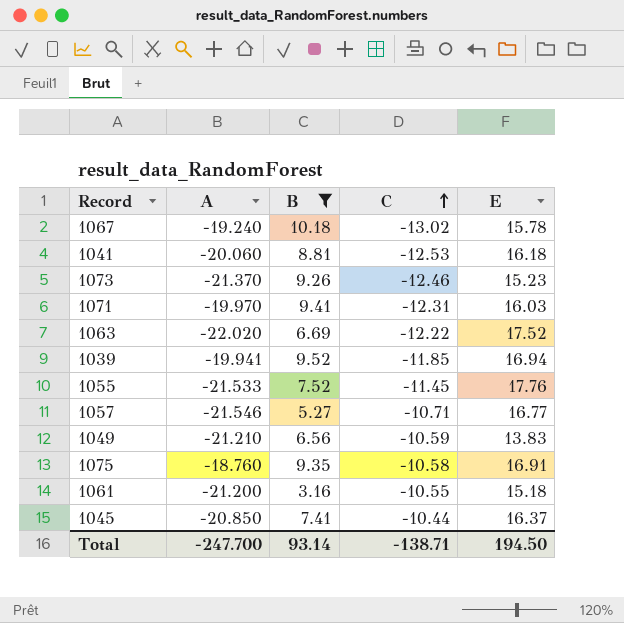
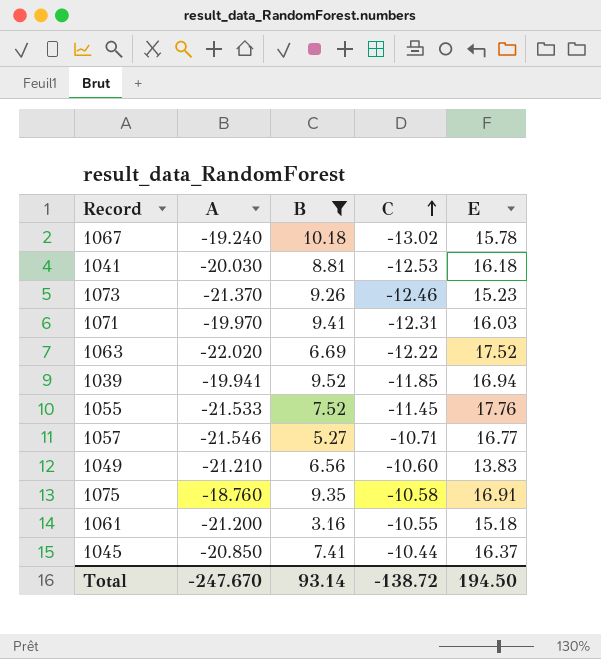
1041 | A: -20.060 -> -20.030
1049 | C: -10.59 -> -10.60
Total | A: -247.700 -> -247.670
Total | C: -138.71 -> -138.72

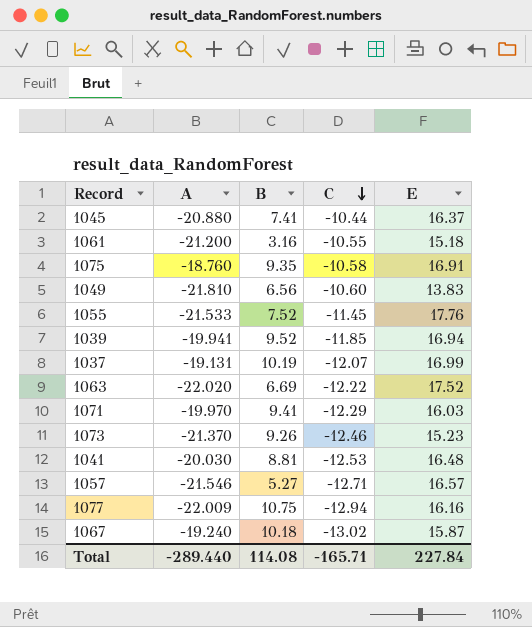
filter: B <= 10.18 -> none
row order: C ascending -> C descending
1045 | A: -20.850 -> -20.880
1049 | A: -21.210 -> -21.810
1071 | C: -12.31 -> -12.29
1041 | E: 16.18 -> 16.48
1057 | C: -10.71 -> -12.71
1057 | E: 16.77 -> 16.57
1067 | E: 15.78 -> 15.87
Total | A: -247.670 -> -289.440
Total | B: 93.14 -> 114.08
Total | C: -138.72 -> -165.71
Total | E: 194.50 -> 227.84

